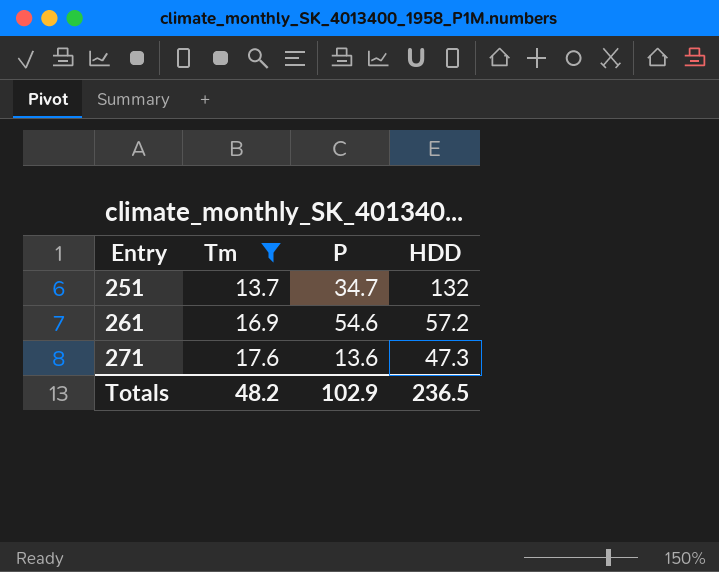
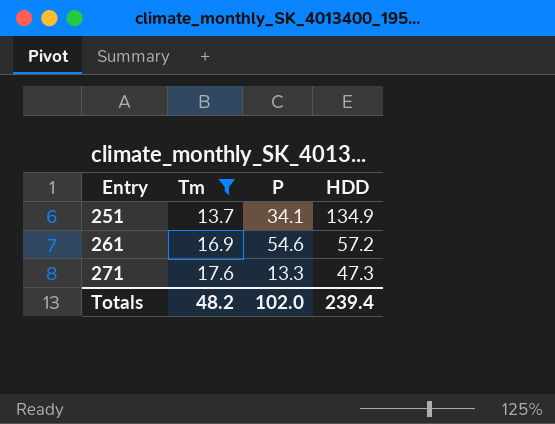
251 | P: 34.7 -> 34.1
251 | HDD: 132 -> 134.9
271 | P: 13.6 -> 13.3
Totals | P: 102.9 -> 102.0
Totals | HDD: 236.5 -> 239.4

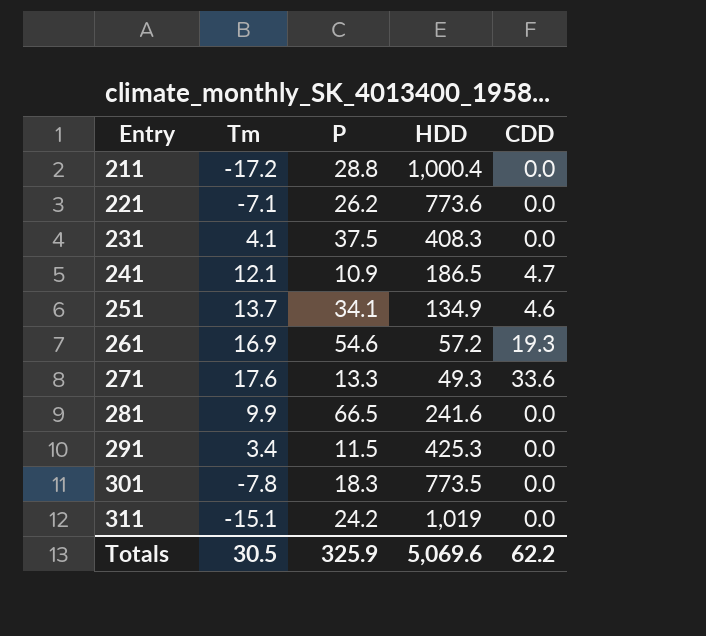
filter: Tm >= 13.7 -> none
column CDD | position: none -> 5
271 | HDD: 47.3 -> 49.3
Totals | Tm: 48.2 -> 30.5
Totals | P: 102.0 -> 325.9
Totals | HDD: 239.4 -> 5,069.6

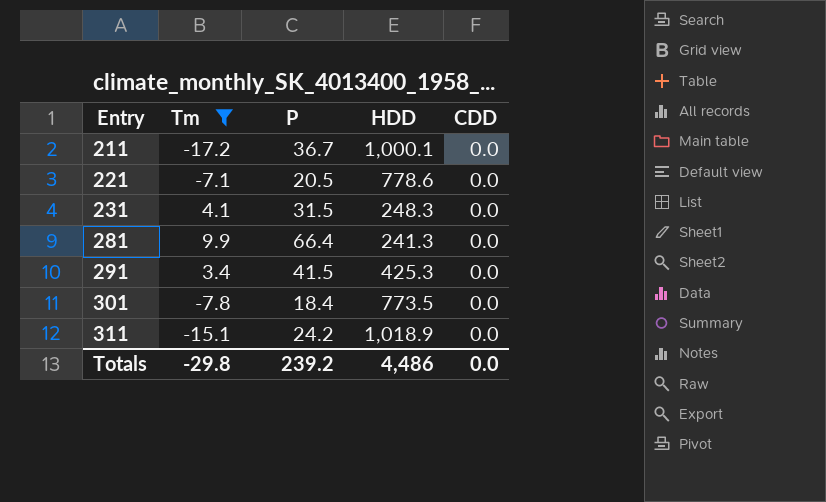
filter: none -> Tm <= 9.9
211 | P: 28.8 -> 36.7
211 | HDD: 1,000.4 -> 1,000.1
221 | P: 26.2 -> 20.5
221 | HDD: 773.6 -> 778.6
231 | P: 37.5 -> 31.5
231 | HDD: 408.3 -> 248.3
281 | P: 66.5 -> 66.4
281 | HDD: 241.6 -> 241.3
291 | P: 11.5 -> 41.5
301 | P: 18.3 -> 18.4
311 | HDD: 1,019 -> 1,018.9
Totals | Tm: 30.5 -> -29.8
Totals | P: 325.9 -> 239.2
Totals | HDD: 5,069.6 -> 4,486
Totals | CDD: 62.2 -> 0.0

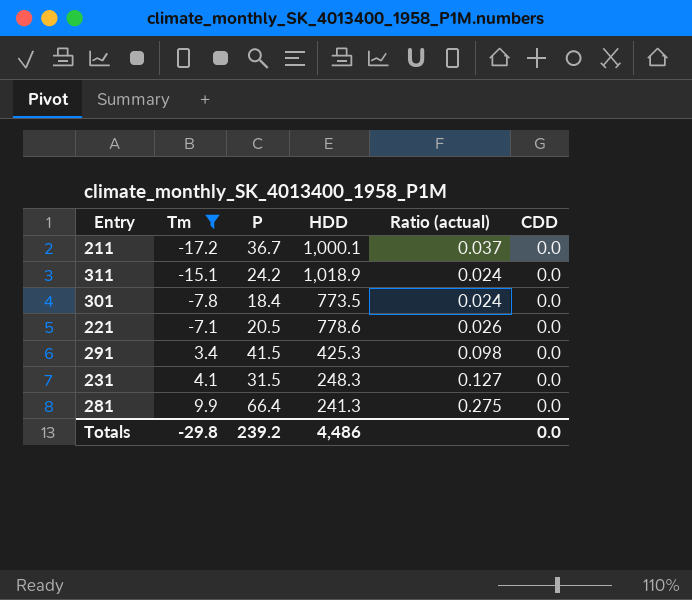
row order: Entry ascending -> Tm ascending
column Ratio (actual) | formula: none -> [P] / [HDD]

